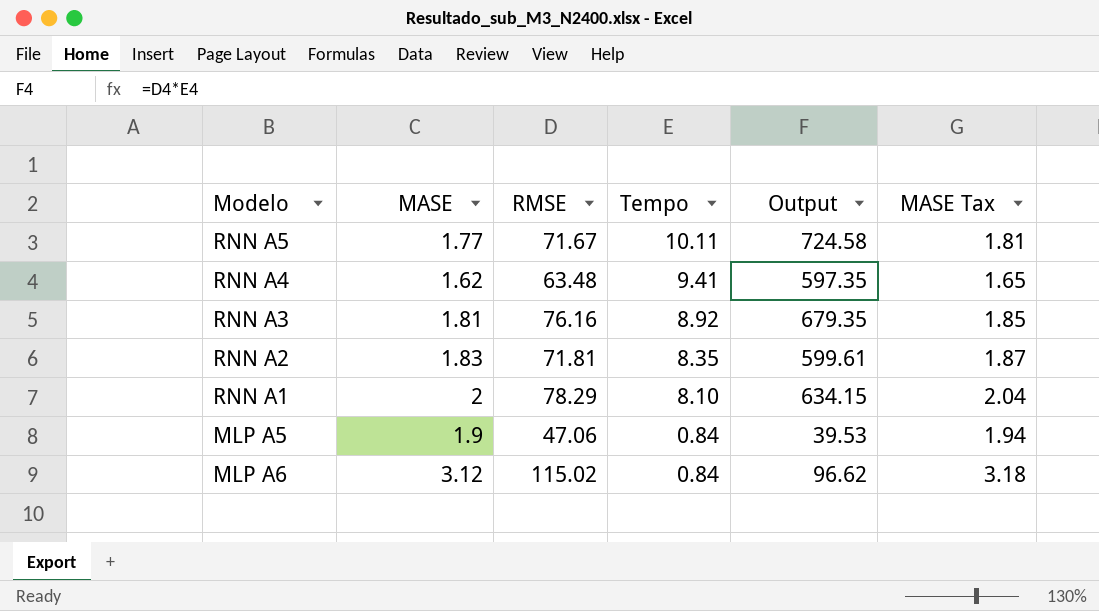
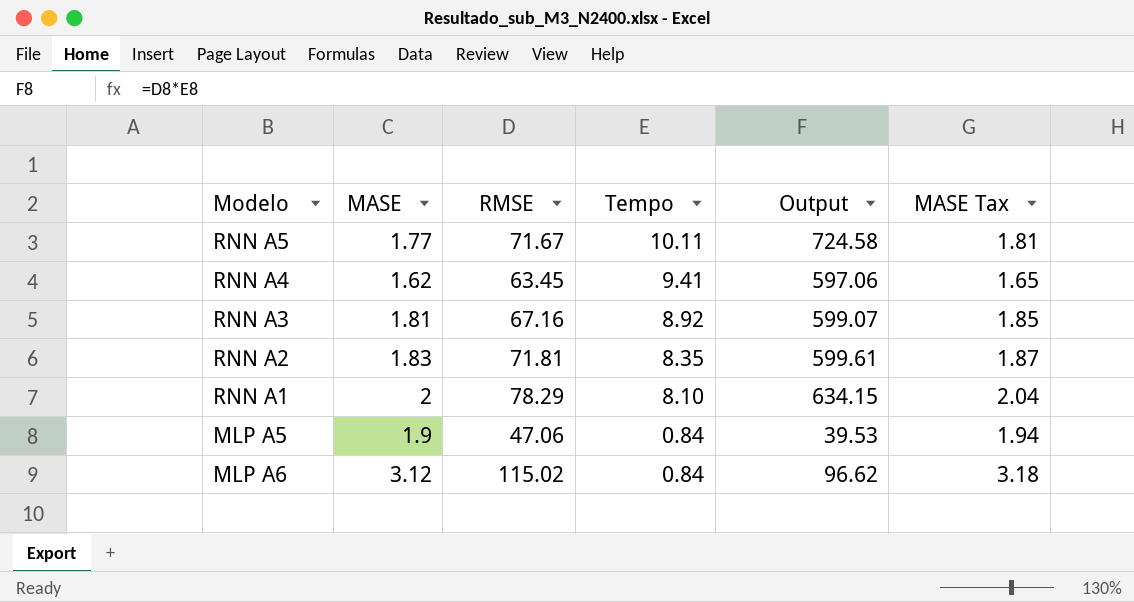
RNN A4 | RMSE: 63.48 -> 63.45
RNN A4 | Output: 597.35 -> 597.06
RNN A3 | RMSE: 76.16 -> 67.16
RNN A3 | Output: 679.35 -> 599.07

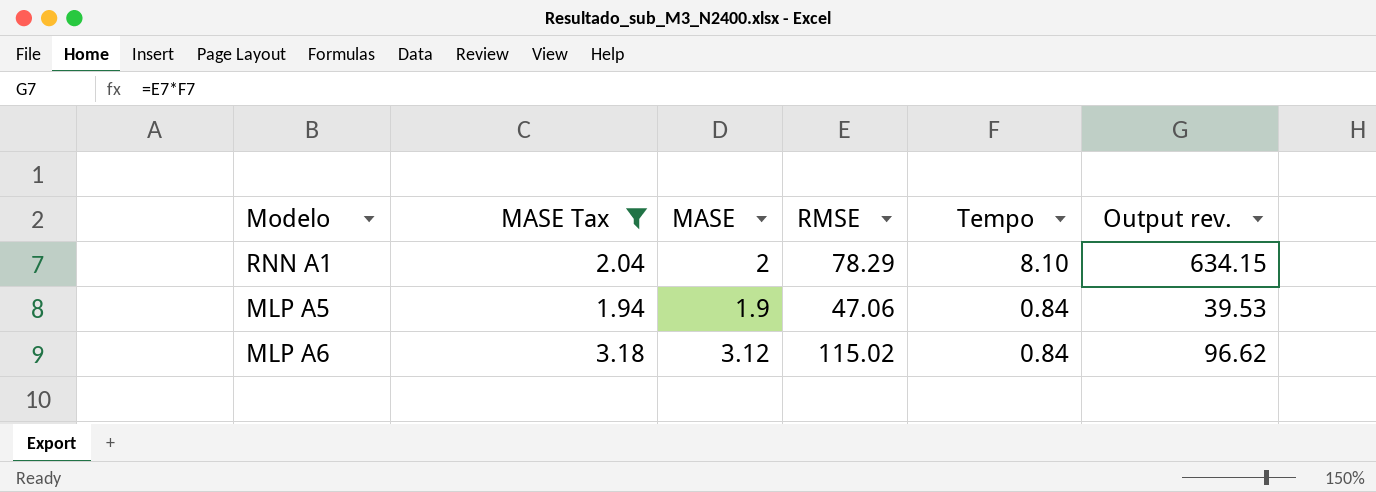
filter: none -> MASE Tax >= 1.94
column MASE Tax | position: 6 -> 2
column name: Output -> Output rev.

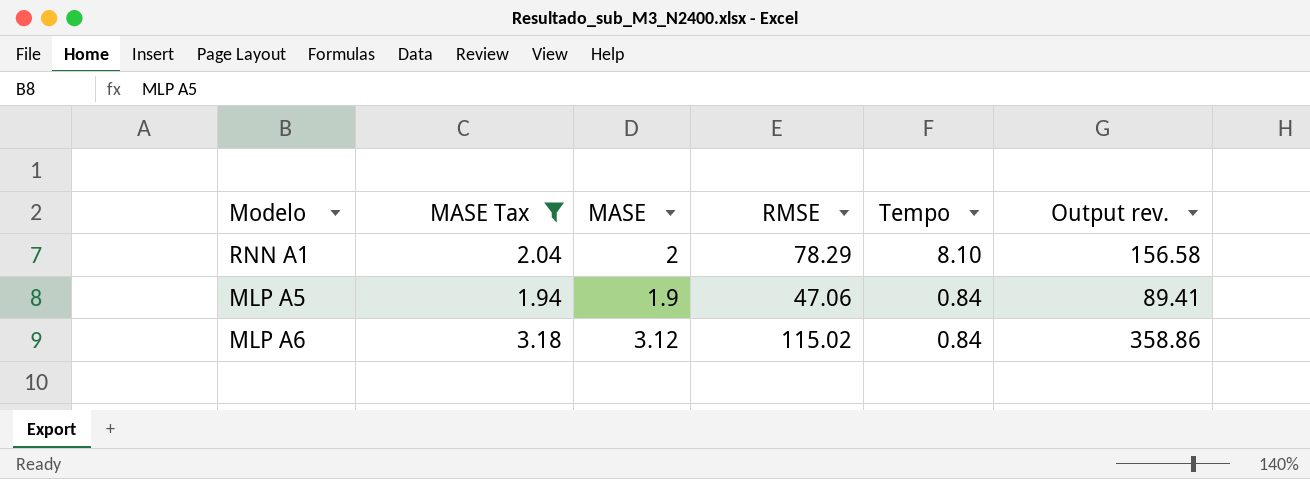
column Output rev. | formula: [RMSE] * [Tempo] -> [MASE] * [RMSE]

